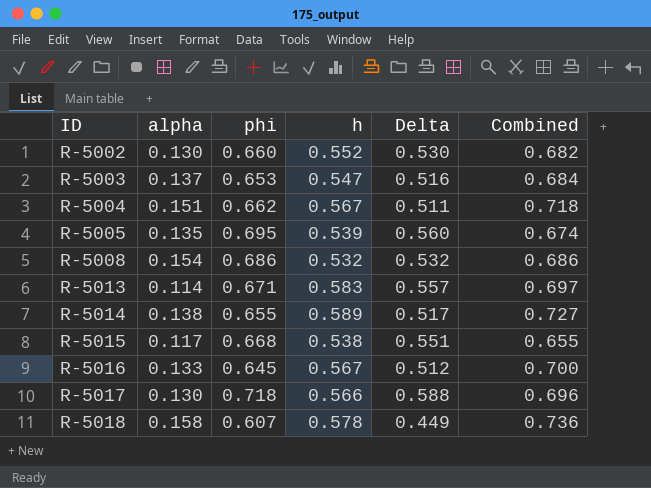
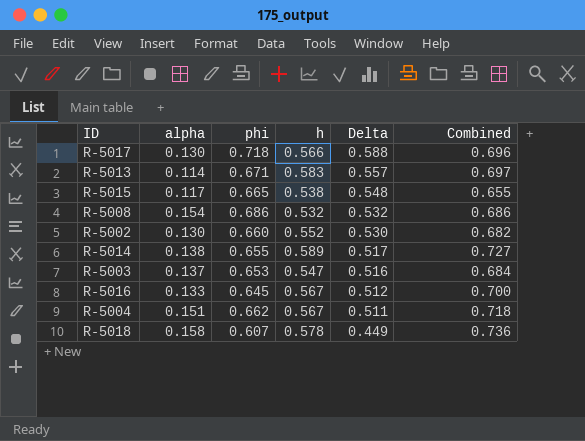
row order: ID ascending -> Delta descending
row R-5005: 0.135 | 0.695 | 0.539 | 0.560 | 0.674 -> none
R-5015 | phi: 0.668 -> 0.665
R-5015 | Delta: 0.551 -> 0.548

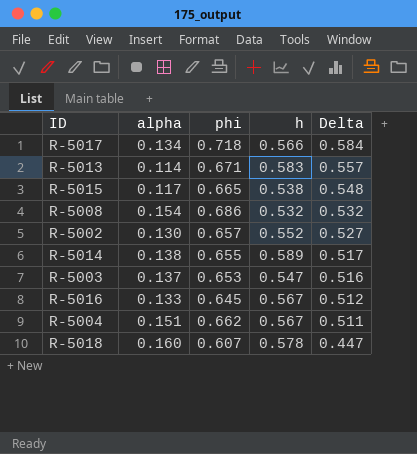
column Combined | formula: [alpha] + [h] -> none
R-5017 | alpha: 0.130 -> 0.134
R-5017 | Delta: 0.588 -> 0.584
R-5002 | phi: 0.660 -> 0.657
R-5002 | Delta: 0.530 -> 0.527
R-5018 | alpha: 0.158 -> 0.160
R-5018 | Delta: 0.449 -> 0.447

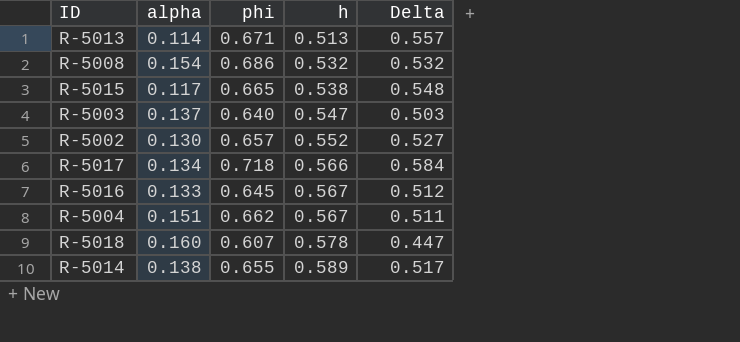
row order: Delta descending -> h ascending
R-5013 | h: 0.583 -> 0.513
R-5003 | phi: 0.653 -> 0.640
R-5003 | Delta: 0.516 -> 0.503

